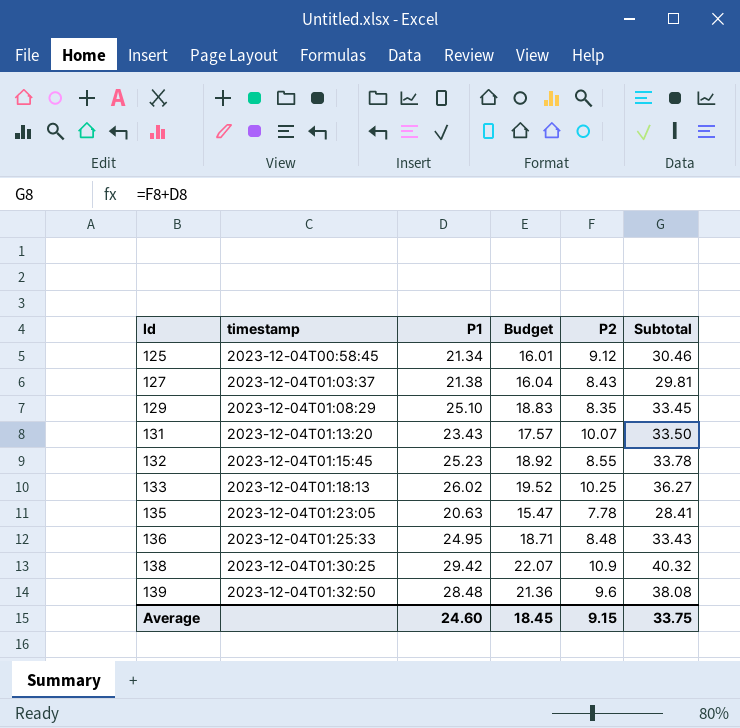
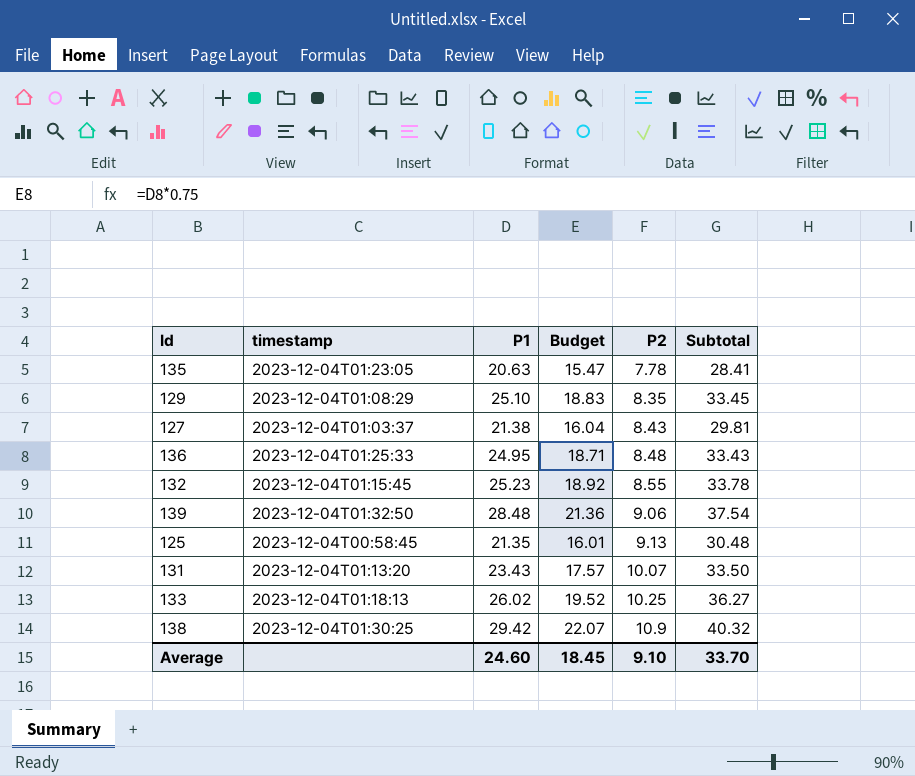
row order: Id ascending -> P2 ascending
139 | P2: 9.6 -> 9.06
139 | Subtotal: 38.08 -> 37.54
125 | P1: 21.34 -> 21.35
125 | P2: 9.12 -> 9.13
125 | Subtotal: 30.46 -> 30.48
Average | P2: 9.15 -> 9.10
Average | Subtotal: 33.75 -> 33.70

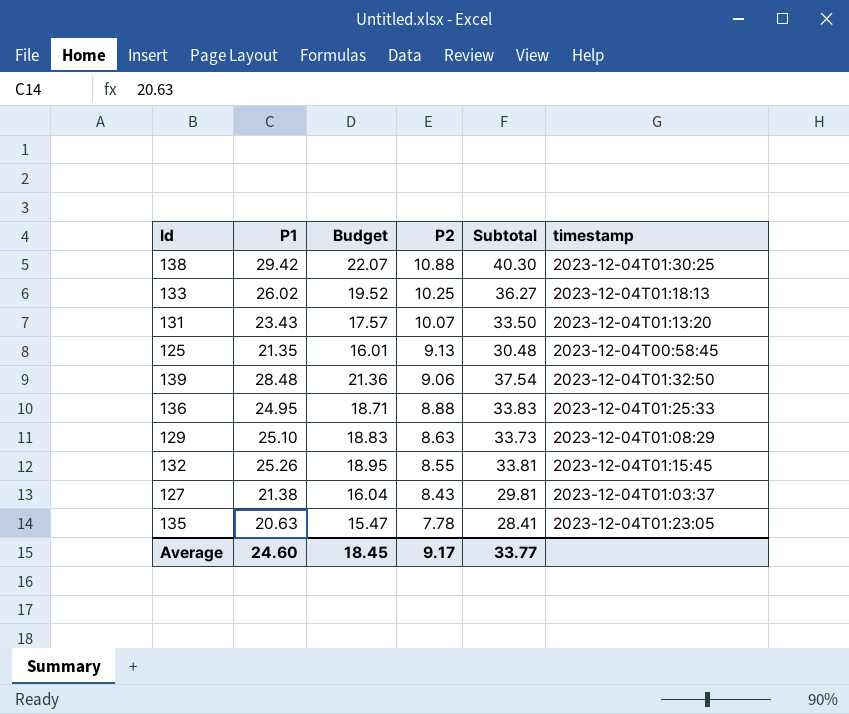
row order: P2 ascending -> P2 descending
column timestamp | position: 2 -> 6
138 | P2: 10.9 -> 10.88
138 | Subtotal: 40.32 -> 40.30
136 | P2: 8.48 -> 8.88
136 | Subtotal: 33.43 -> 33.83
129 | P2: 8.35 -> 8.63
129 | Subtotal: 33.45 -> 33.73
132 | P1: 25.23 -> 25.26
132 | Budget: 18.92 -> 18.95
132 | Subtotal: 33.78 -> 33.81
Average | P2: 9.10 -> 9.17
Average | Subtotal: 33.70 -> 33.77

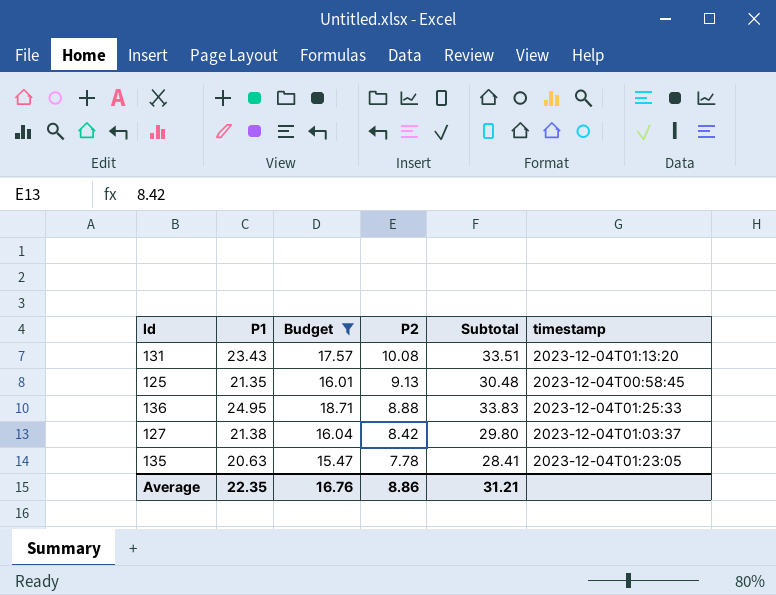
filter: none -> Budget <= 18.71
131 | P2: 10.07 -> 10.08
131 | Subtotal: 33.50 -> 33.51
127 | P2: 8.43 -> 8.42
127 | Subtotal: 29.81 -> 29.80
Average | P1: 24.60 -> 22.35
Average | Budget: 18.45 -> 16.76
Average | P2: 9.17 -> 8.86
Average | Subtotal: 33.77 -> 31.21

